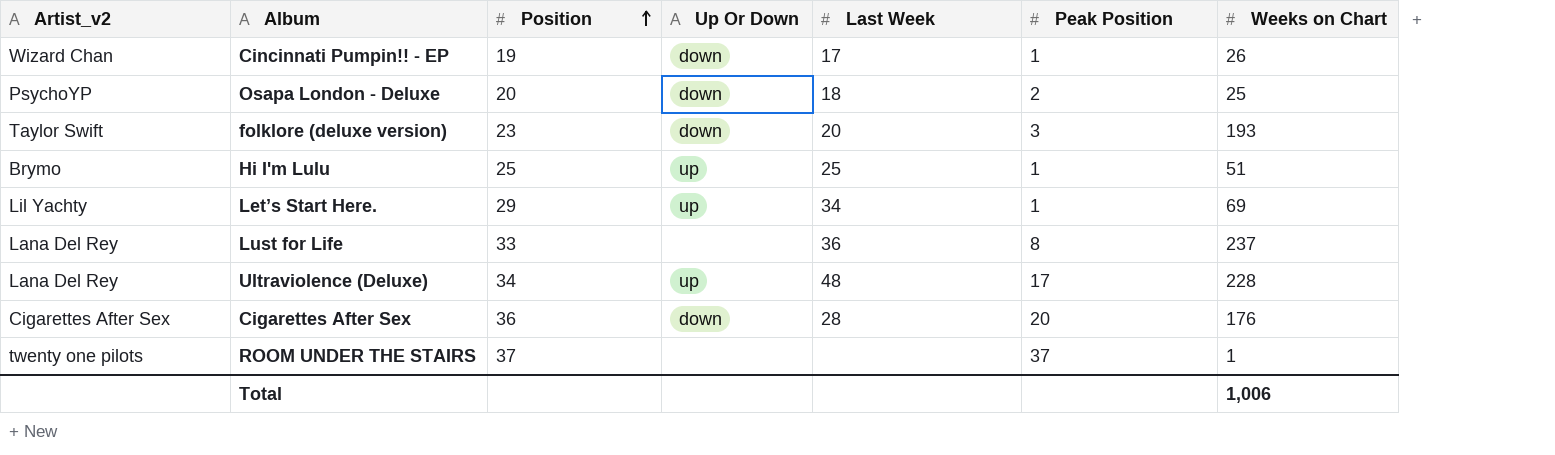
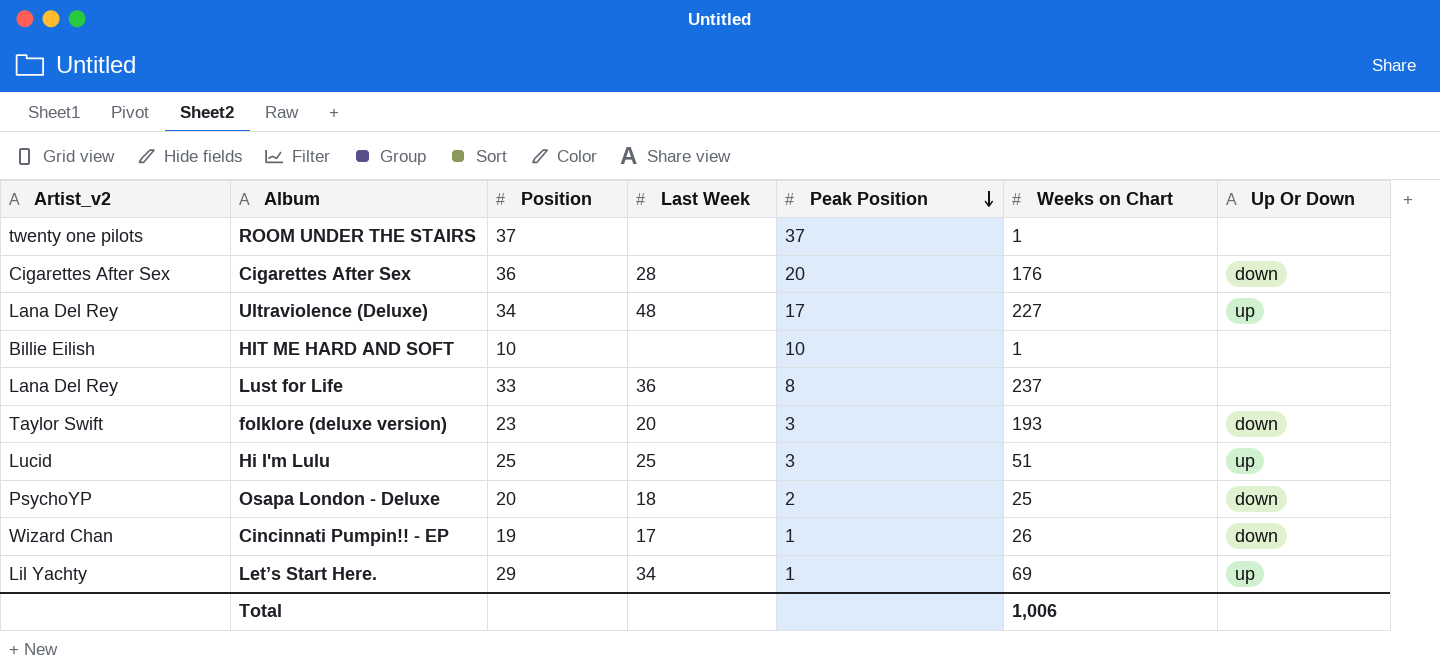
row order: Position ascending -> Peak Position descending
column Up Or Down | position: 4 -> 7
Ultraviolence (Deluxe) | Weeks on Chart: 228 -> 227
row HIT ME HARD AND SOFT: none -> Billie Eilish | 10 | none | 10 | 1 | none
Hi I'm Lulu | Artist_v2: Brymo -> Lucid
Hi I'm Lulu | Peak Position: 1 -> 3

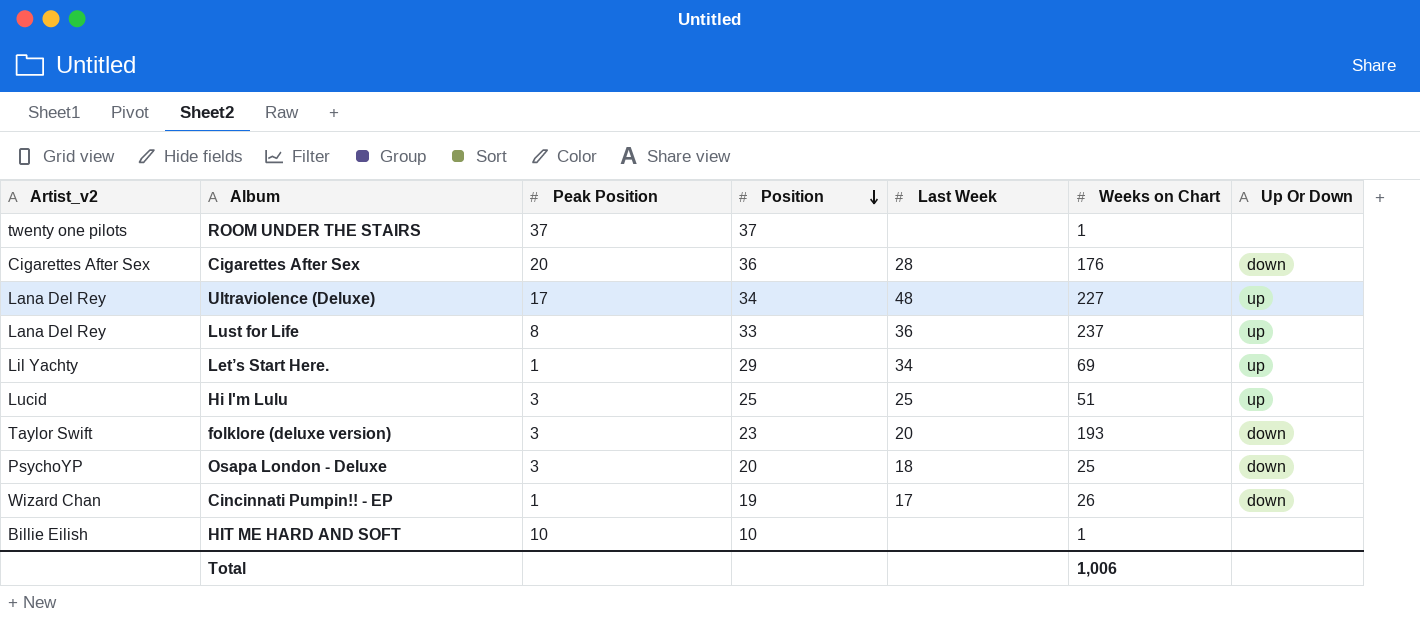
row order: Peak Position descending -> Position descending
column Peak Position | position: 5 -> 3
Lust for Life | Up Or Down: none -> up
Osapa London - Deluxe | Peak Position: 2 -> 3

